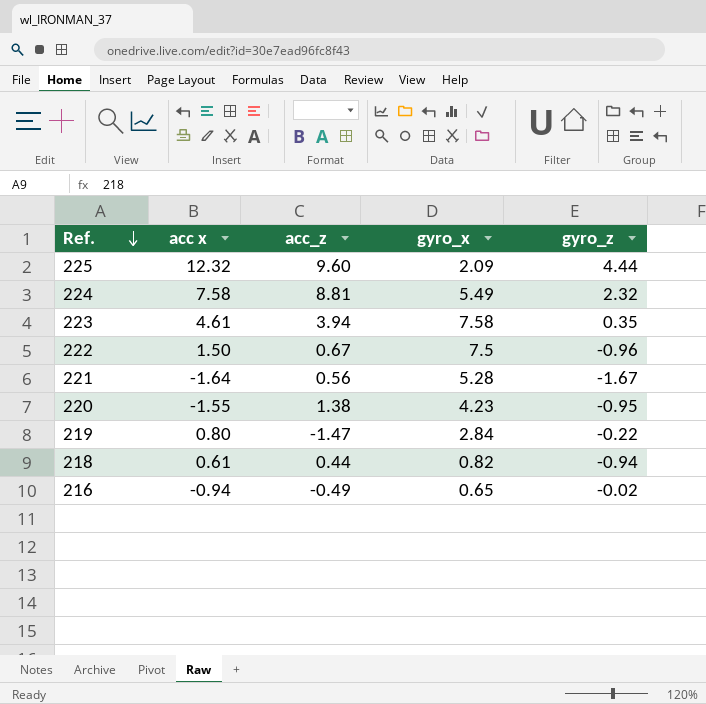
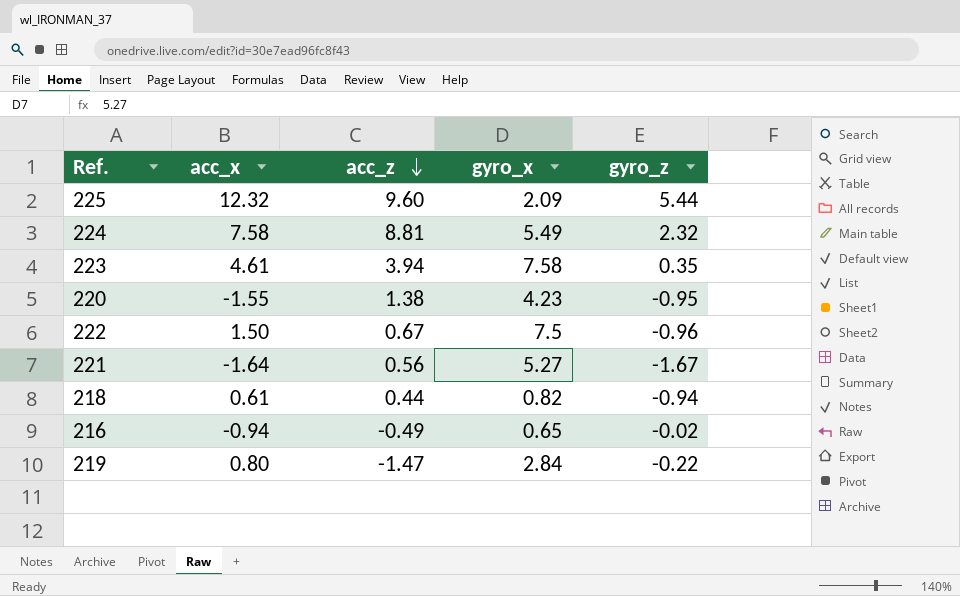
row order: Ref. descending -> acc_z descending
column name: acc x -> acc_x
225 | gyro_z: 4.44 -> 5.44
221 | gyro_x: 5.28 -> 5.27

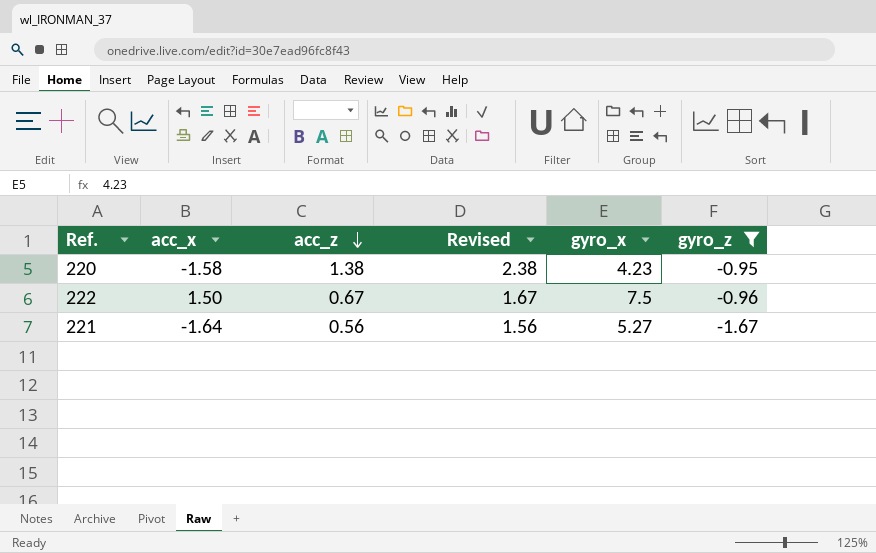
filter: none -> gyro_z <= -0.95
column Revised | formula: none -> [acc_z] + 1
220 | acc_x: -1.55 -> -1.58

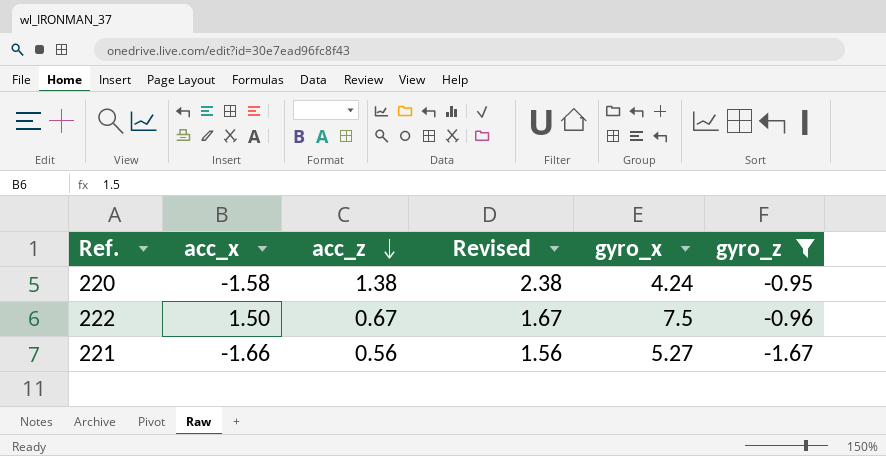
220 | gyro_x: 4.23 -> 4.24
221 | acc_x: -1.64 -> -1.66

